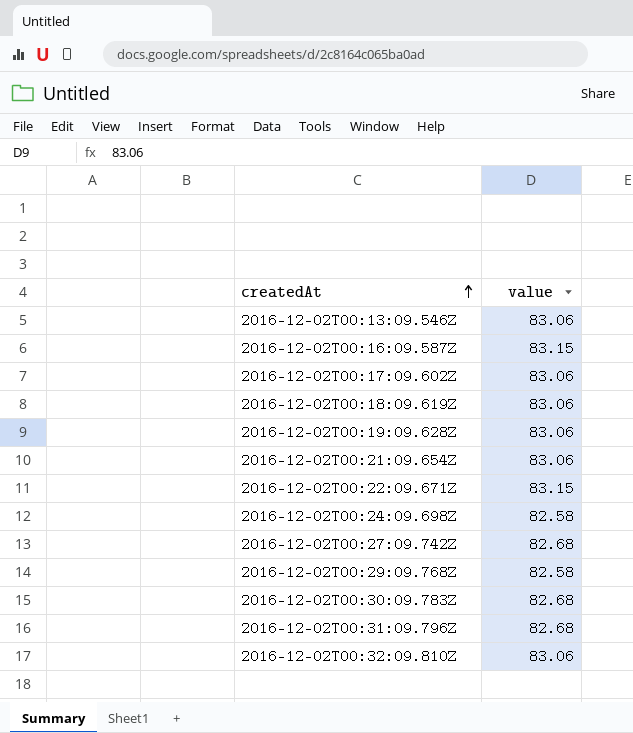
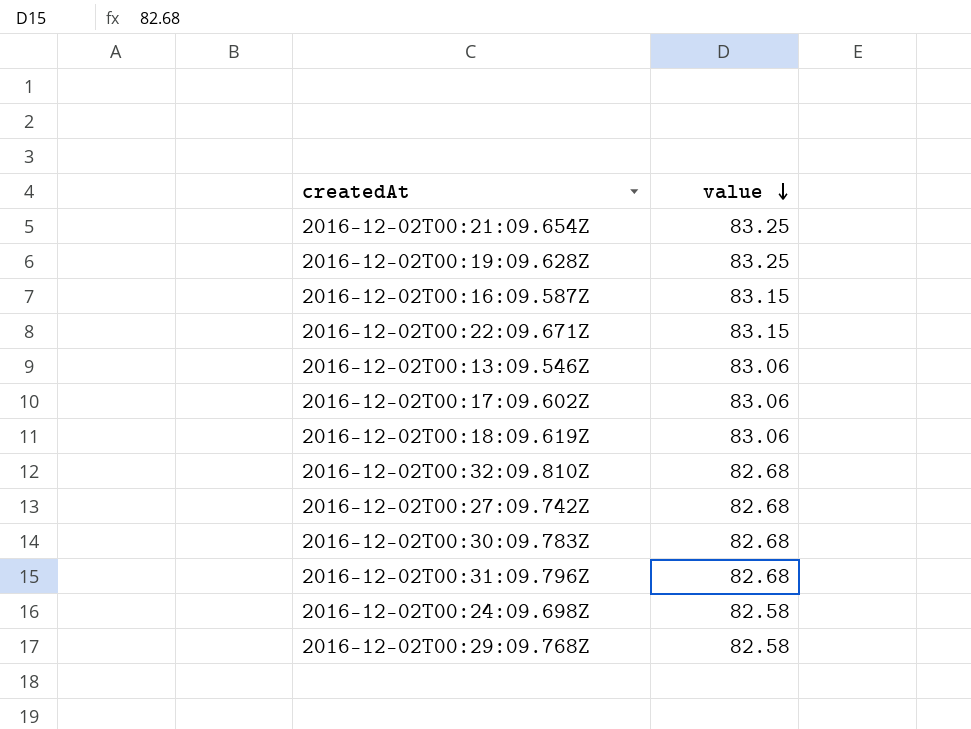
row order: createdAt ascending -> value descending
2016-12-02T00:21:09.654Z | value: 83.06 -> 83.25
2016-12-02T00:19:09.628Z | value: 83.06 -> 83.25
2016-12-02T00:32:09.810Z | value: 83.06 -> 82.68

